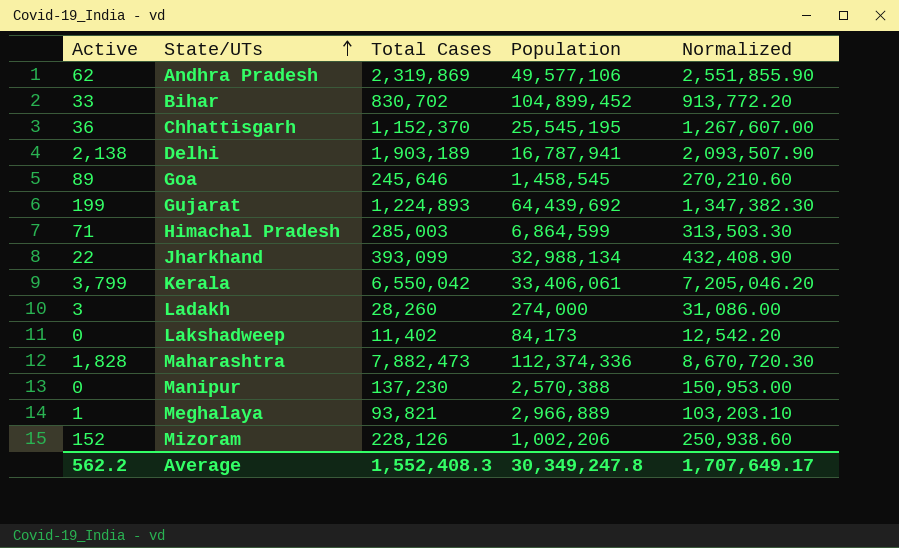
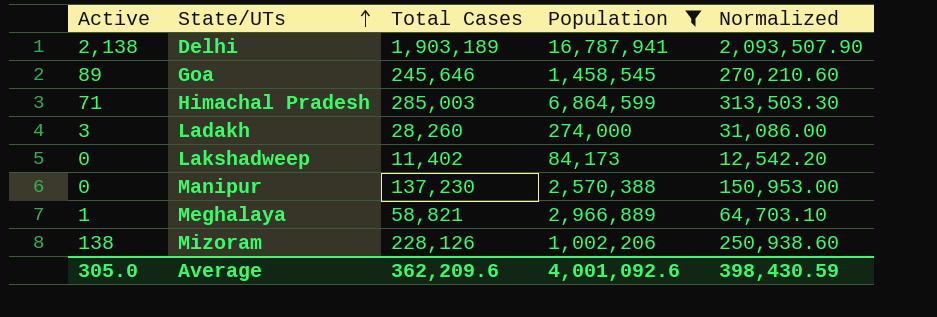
filter: none -> Population <= 16,787,941
Meghalaya | Total Cases: 93,821 -> 58,821
Meghalaya | Normalized: 103,203.10 -> 64,703.10
Mizoram | Active: 152 -> 138
Average | Active: 562.2 -> 305.0
Average | Total Cases: 1,552,408.3 -> 362,209.6
Average | Population: 30,349,247.8 -> 4,001,092.6
Average | Normalized: 1,707,649.17 -> 398,430.59

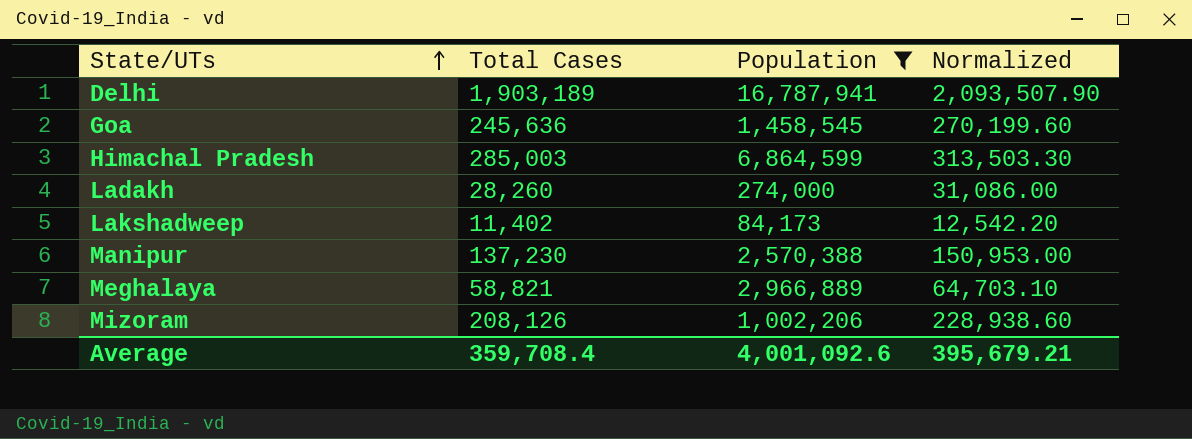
column Active | position: 1 -> none
Goa | Total Cases: 245,646 -> 245,636
Goa | Normalized: 270,210.60 -> 270,199.60
Mizoram | Total Cases: 228,126 -> 208,126
Mizoram | Normalized: 250,938.60 -> 228,938.60
Average | Total Cases: 362,209.6 -> 359,708.4
Average | Normalized: 398,430.59 -> 395,679.21

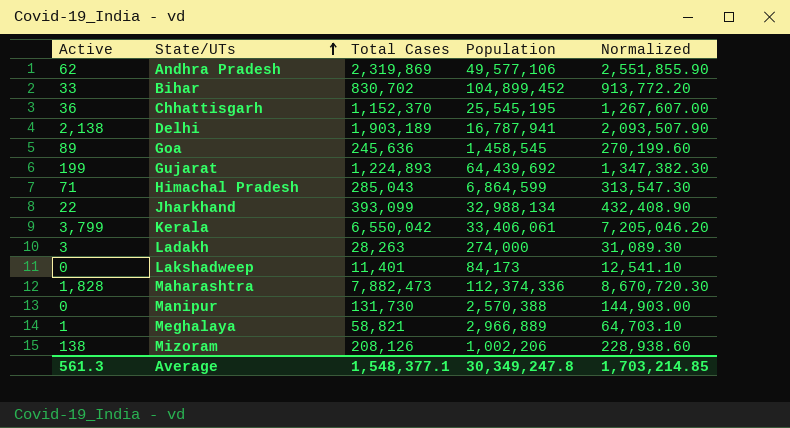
filter: Population <= 16,787,941 -> none
column Active | position: none -> 1
Himachal Pradesh | Total Cases: 285,003 -> 285,043
Himachal Pradesh | Normalized: 313,503.30 -> 313,547.30
Ladakh | Total Cases: 28,260 -> 28,263
Ladakh | Normalized: 31,086.00 -> 31,089.30
Lakshadweep | Total Cases: 11,402 -> 11,401
Lakshadweep | Normalized: 12,542.20 -> 12,541.10
Manipur | Total Cases: 137,230 -> 131,730
Manipur | Normalized: 150,953.00 -> 144,903.00
Average | Total Cases: 359,708.4 -> 1,548,377.1
Average | Population: 4,001,092.6 -> 30,349,247.8
Average | Normalized: 395,679.21 -> 1,703,214.85

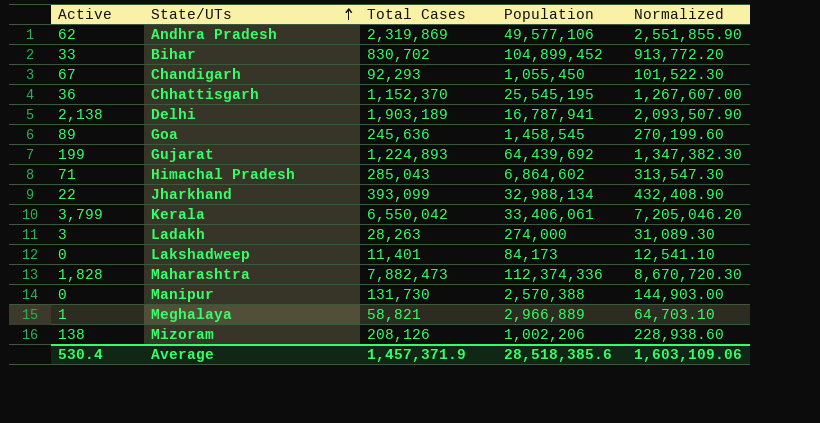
row Chandigarh: none -> 67 | 92,293 | 1,055,450 | 101,522.30
Himachal Pradesh | Population: 6,864,599 -> 6,864,602
Average | Active: 561.3 -> 530.4
Average | Total Cases: 1,548,377.1 -> 1,457,371.9
Average | Population: 30,349,247.8 -> 28,518,385.6
Average | Normalized: 1,703,214.85 -> 1,603,109.06

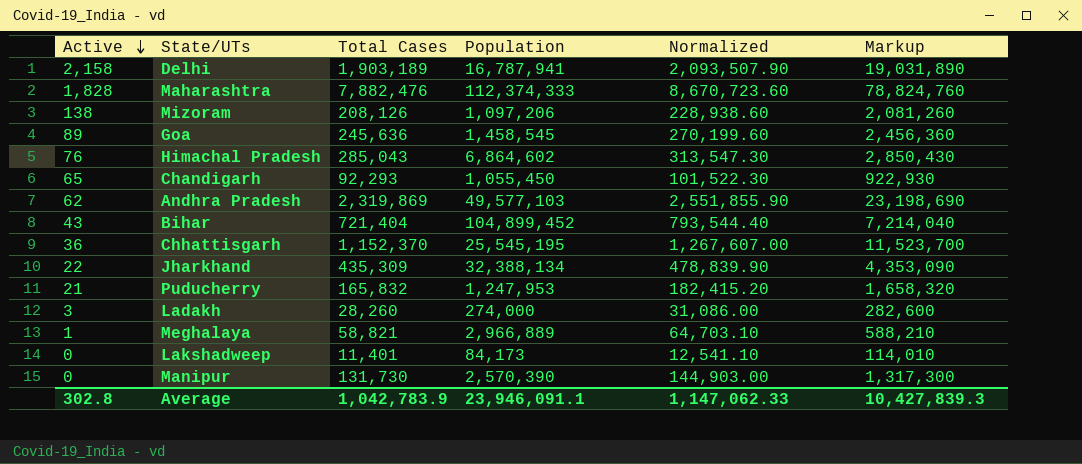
row order: State/UTs ascending -> Active descending
column Markup | formula: none -> [Total Cases] * 10
row Gujarat: 199 | 1,224,893 | 64,439,692 | 1,347,382.30 -> none
row Kerala: 3,799 | 6,550,042 | 33,406,061 | 7,205,046.20 -> none
Delhi | Active: 2,138 -> 2,158
Maharashtra | Total Cases: 7,882,473 -> 7,882,476
Maharashtra | Population: 112,374,336 -> 112,374,333
Maharashtra | Normalized: 8,670,720.30 -> 8,670,723.60
Mizoram | Population: 1,002,206 -> 1,097,206
Himachal Pradesh | Active: 71 -> 76
Chandigarh | Active: 67 -> 65
Andhra Pradesh | Population: 49,577,106 -> 49,577,103
Bihar | Active: 33 -> 43
Bihar | Total Cases: 830,702 -> 721,404
Bihar | Normalized: 913,772.20 -> 793,544.40
Jharkhand | Total Cases: 393,099 -> 435,309
Jharkhand | Population: 32,988,134 -> 32,388,134
Jharkhand | Normalized: 432,408.90 -> 478,839.90
row Puducherry: none -> 21 | 165,832 | 1,247,953 | 182,415.20 | 1,658,320
Ladakh | Total Cases: 28,263 -> 28,260
Ladakh | Normalized: 31,089.30 -> 31,086.00
Manipur | Population: 2,570,388 -> 2,570,390
Average | Active: 530.4 -> 302.8
Average | Total Cases: 1,457,371.9 -> 1,042,783.9
Average | Population: 28,518,385.6 -> 23,946,091.1
Average | Normalized: 1,603,109.06 -> 1,147,062.33

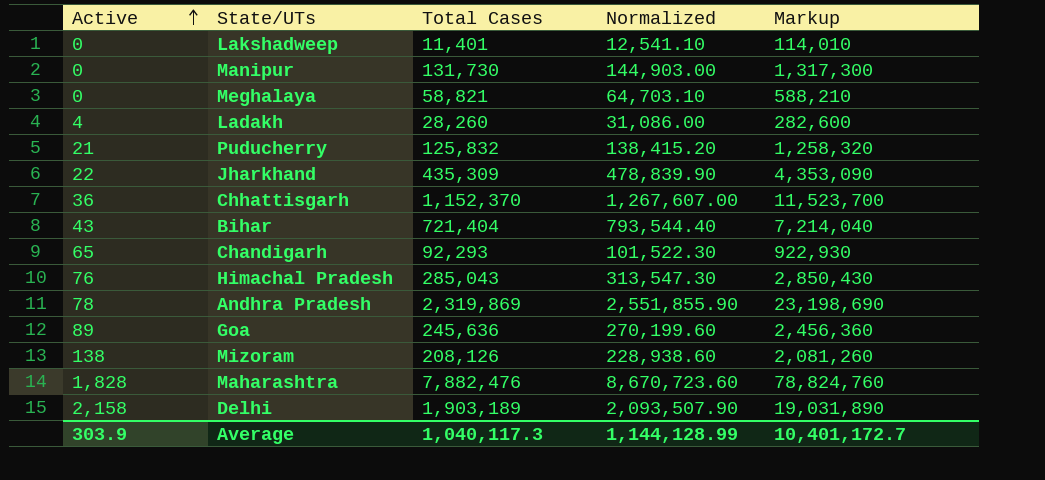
row order: Active descending -> Active ascending
column Population | position: 4 -> none
Meghalaya | Active: 1 -> 0
Ladakh | Active: 3 -> 4
Puducherry | Total Cases: 165,832 -> 125,832
Puducherry | Normalized: 182,415.20 -> 138,415.20
Puducherry | Markup: 1,658,320 -> 1,258,320
Andhra Pradesh | Active: 62 -> 78
Average | Active: 302.8 -> 303.9
Average | Total Cases: 1,042,783.9 -> 1,040,117.3
Average | Normalized: 1,147,062.33 -> 1,144,128.99
Average | Markup: 10,427,839.3 -> 10,401,172.7

